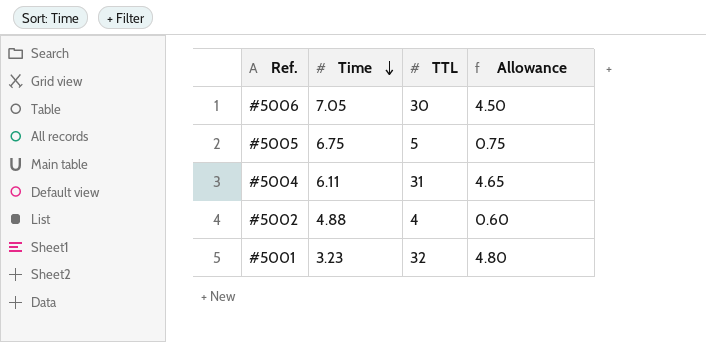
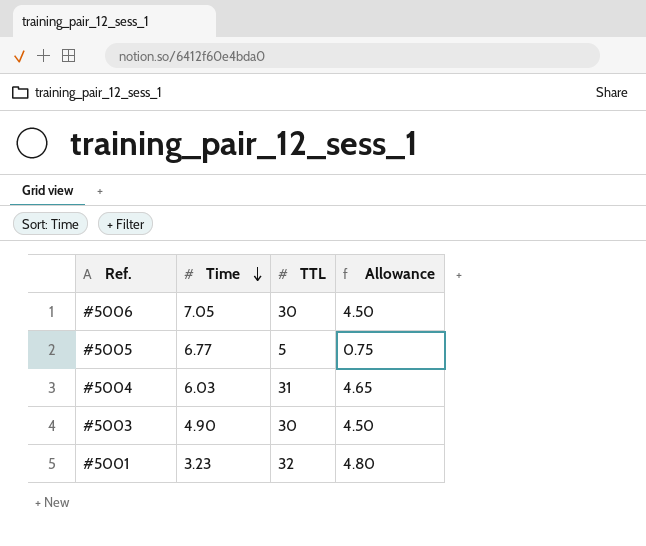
row #5002: 4.88 | 4 | 0.60 -> none
#5005 | Time: 6.75 -> 6.77
#5004 | Time: 6.11 -> 6.03
row #5003: none -> 4.90 | 30 | 4.50

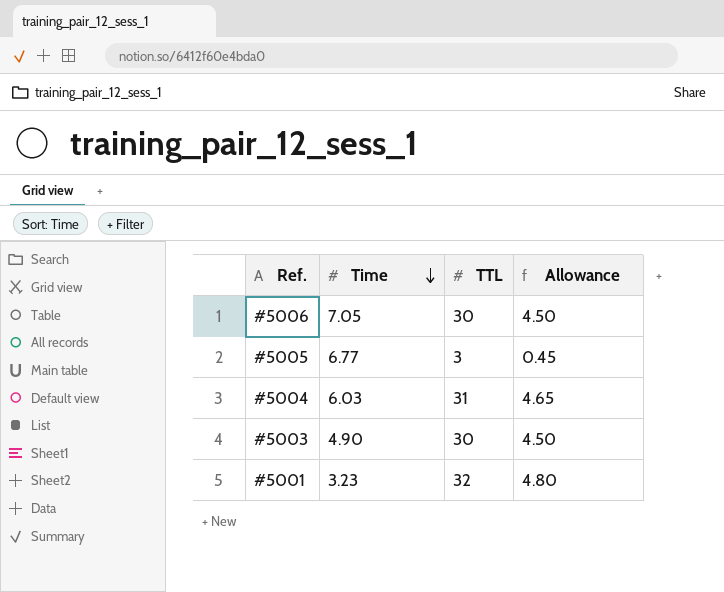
#5005 | TTL: 5 -> 3
#5005 | Allowance: 0.75 -> 0.45

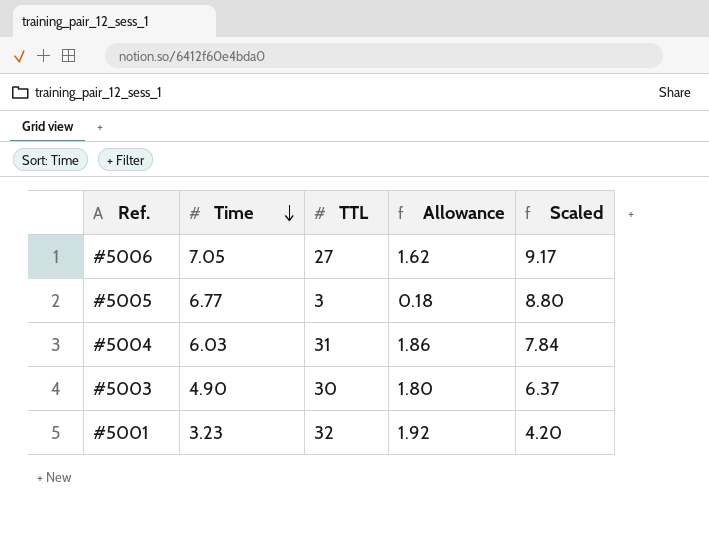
column Allowance | formula: [TTL] * 0.15 -> [TTL] * 0.06
column Scaled | formula: none -> [Time] * 1.3
#5006 | TTL: 30 -> 27

